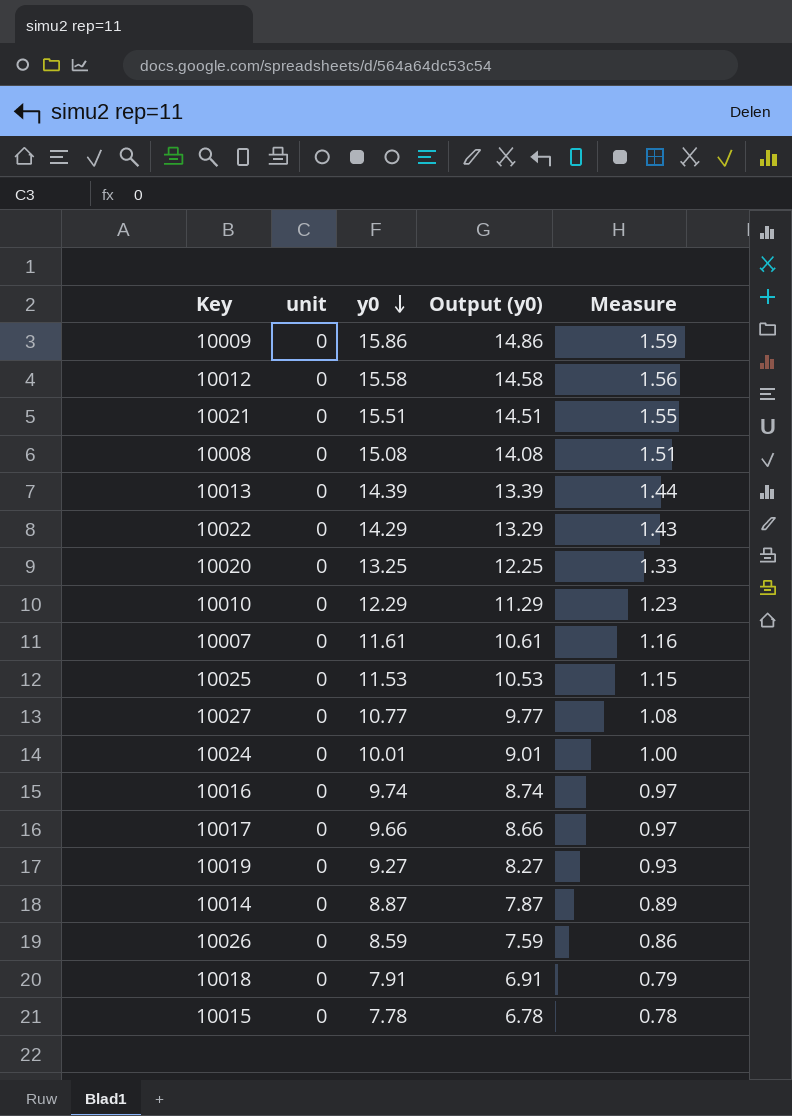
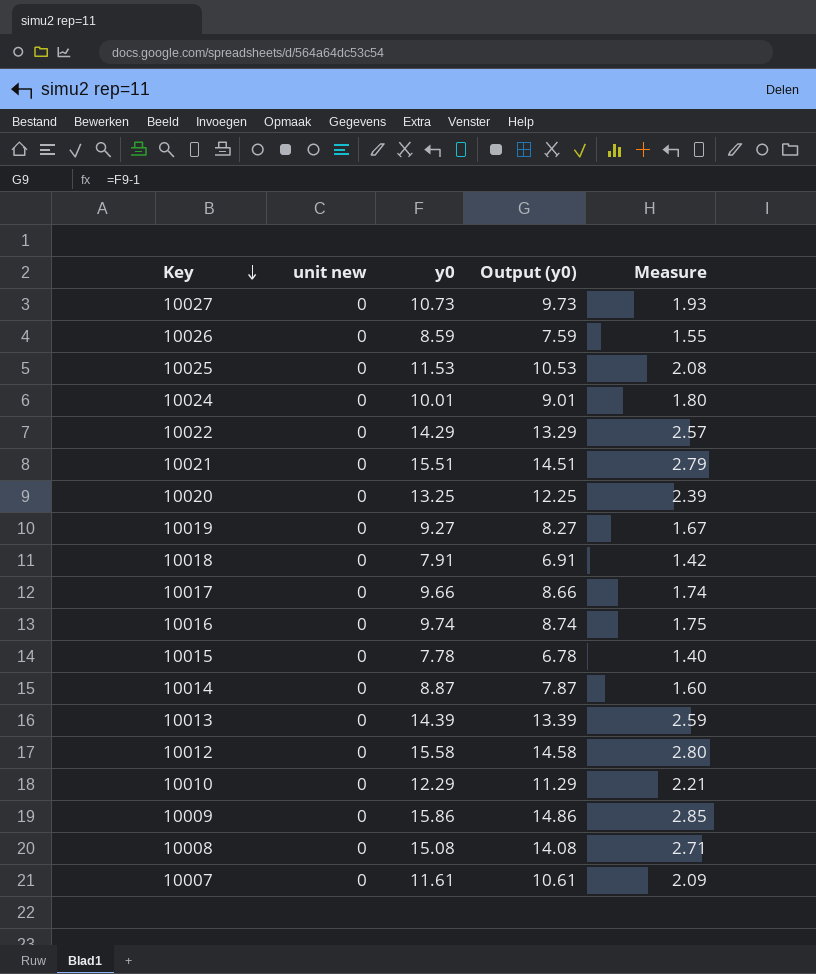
row order: y0 descending -> Key descending
column name: unit -> unit new
column Measure | formula: [y0] * 0.1 -> [y0] * 0.18
10027 | y0: 10.77 -> 10.73
10027 | Output (y0): 9.77 -> 9.73

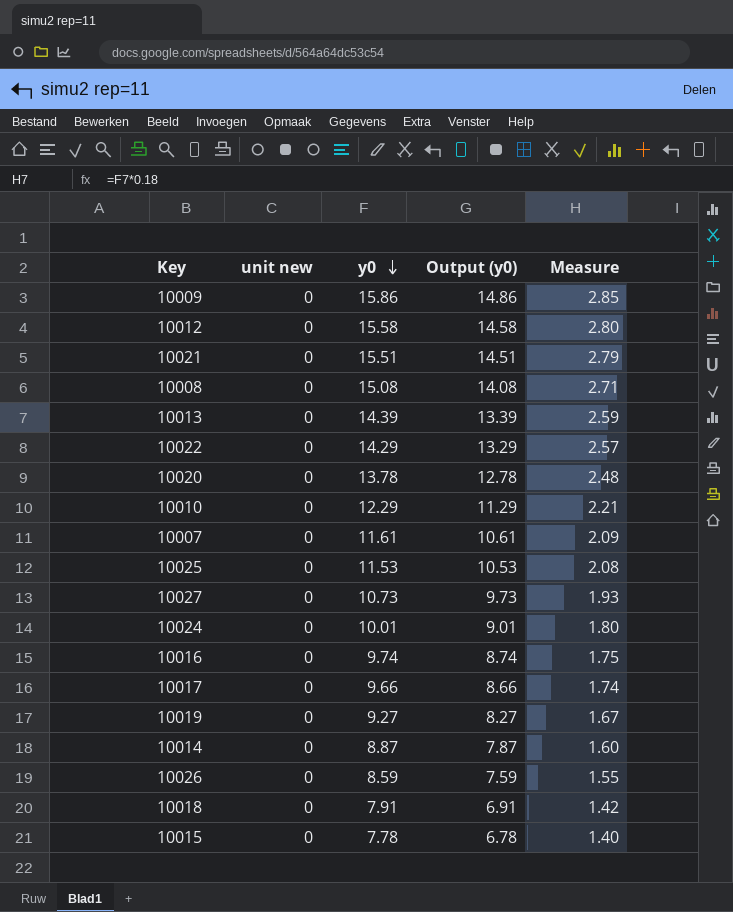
row order: Key descending -> y0 descending
10020 | y0: 13.25 -> 13.78
10020 | Output (y0): 12.25 -> 12.78
10020 | Measure: 2.39 -> 2.48

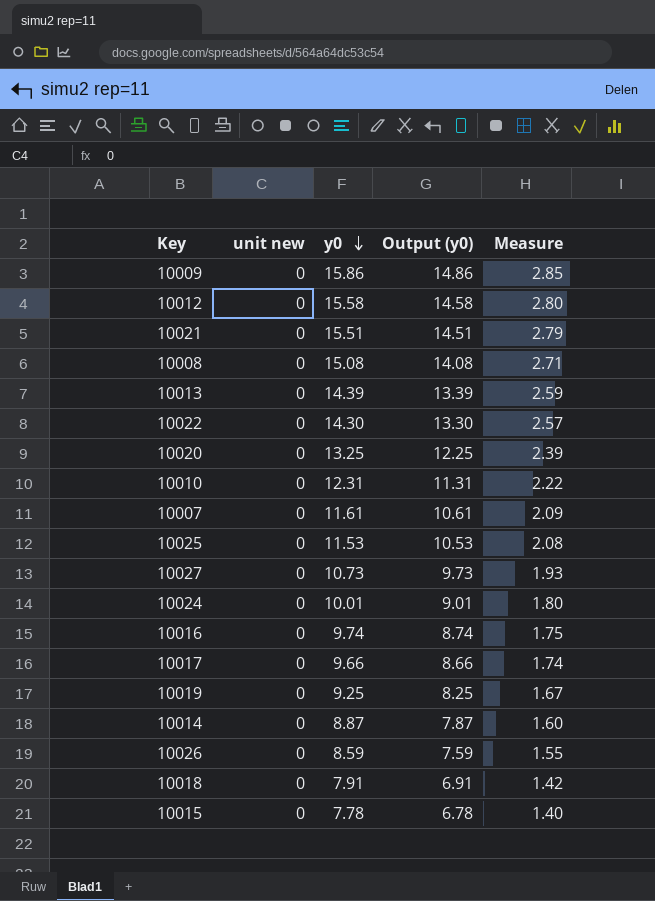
10022 | y0: 14.29 -> 14.30
10022 | Output (y0): 13.29 -> 13.30
10020 | y0: 13.78 -> 13.25
10020 | Output (y0): 12.78 -> 12.25
10020 | Measure: 2.48 -> 2.39
10010 | y0: 12.29 -> 12.31
10010 | Output (y0): 11.29 -> 11.31
10010 | Measure: 2.21 -> 2.22
10019 | y0: 9.27 -> 9.25
10019 | Output (y0): 8.27 -> 8.25

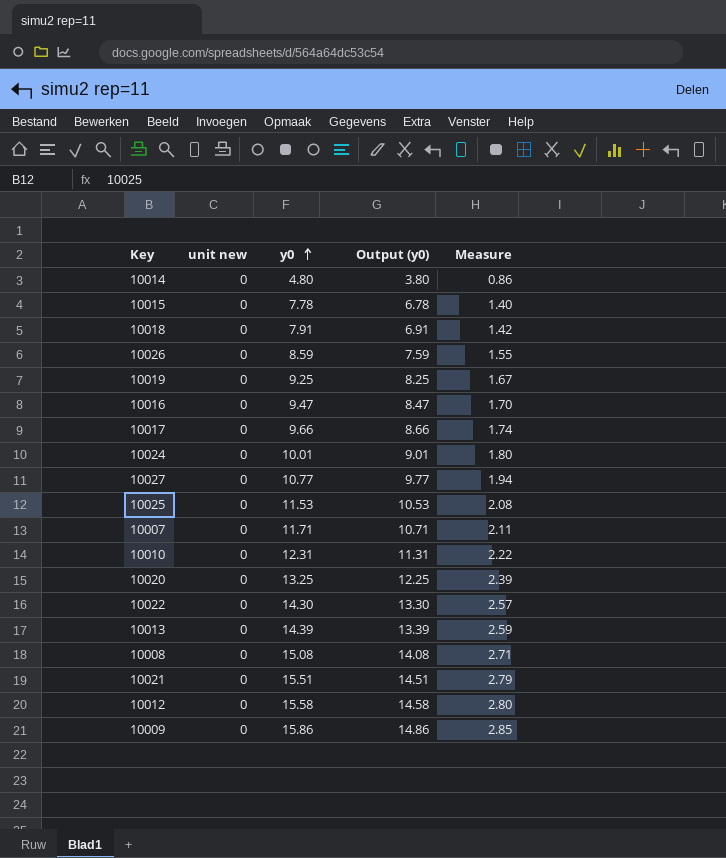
row order: y0 descending -> y0 ascending
10014 | y0: 8.87 -> 4.80
10014 | Output (y0): 7.87 -> 3.80
10014 | Measure: 1.60 -> 0.86
10016 | y0: 9.74 -> 9.47
10016 | Output (y0): 8.74 -> 8.47
10016 | Measure: 1.75 -> 1.70
10027 | y0: 10.73 -> 10.77
10027 | Output (y0): 9.73 -> 9.77
10027 | Measure: 1.93 -> 1.94
10007 | y0: 11.61 -> 11.71
10007 | Output (y0): 10.61 -> 10.71
10007 | Measure: 2.09 -> 2.11

